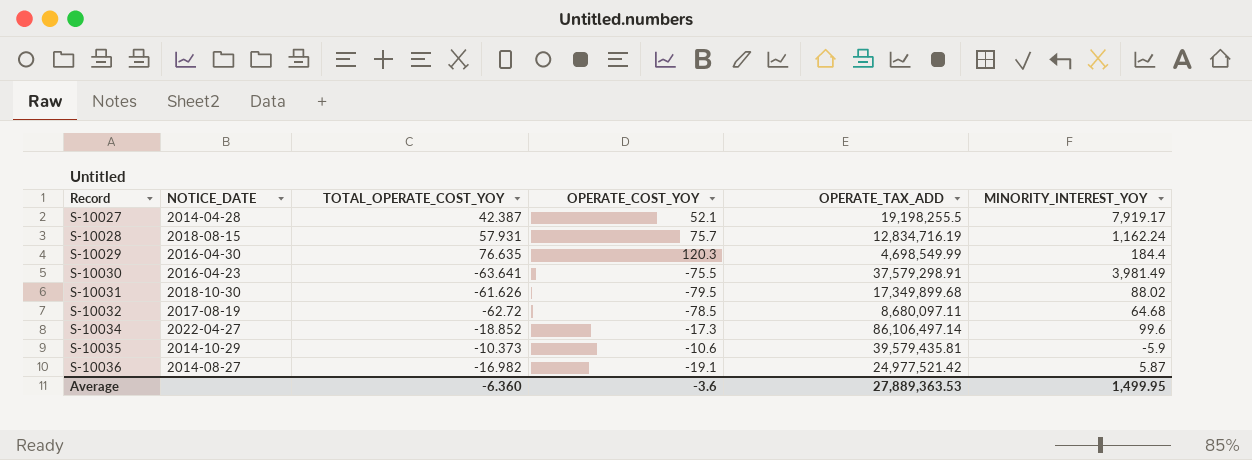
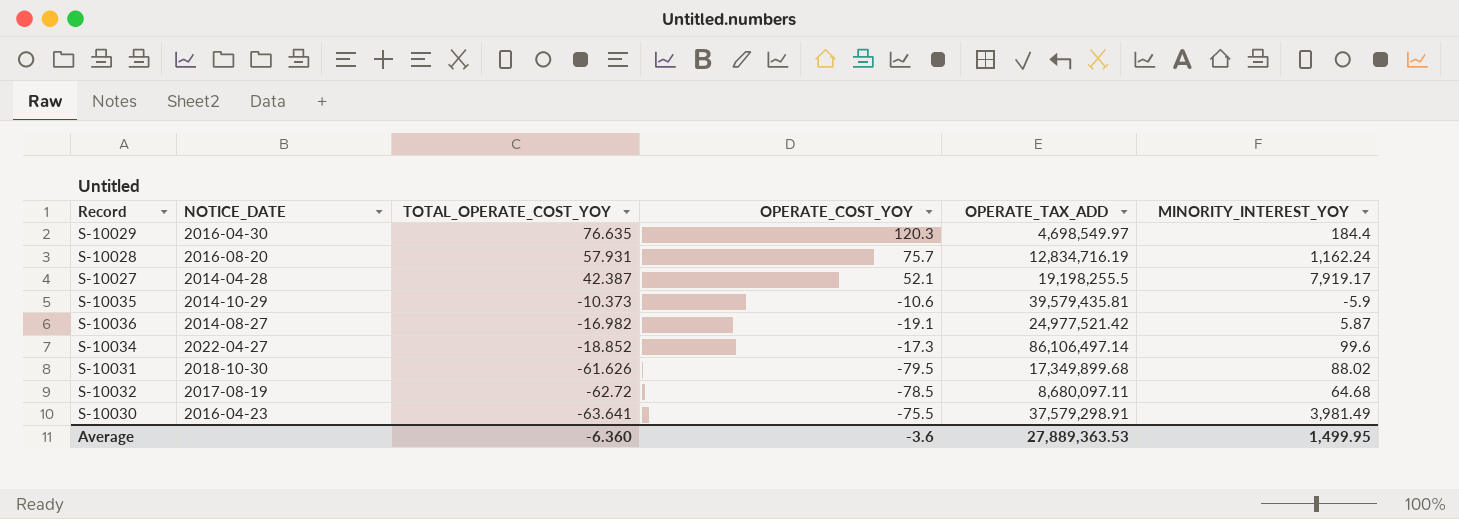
row order: Record ascending -> TOTAL_OPERATE_COST_YOY descending
S-10029 | OPERATE_TAX_ADD: 4,698,549.99 -> 4,698,549.97
S-10028 | NOTICE_DATE: 2018-08-15 -> 2016-08-20

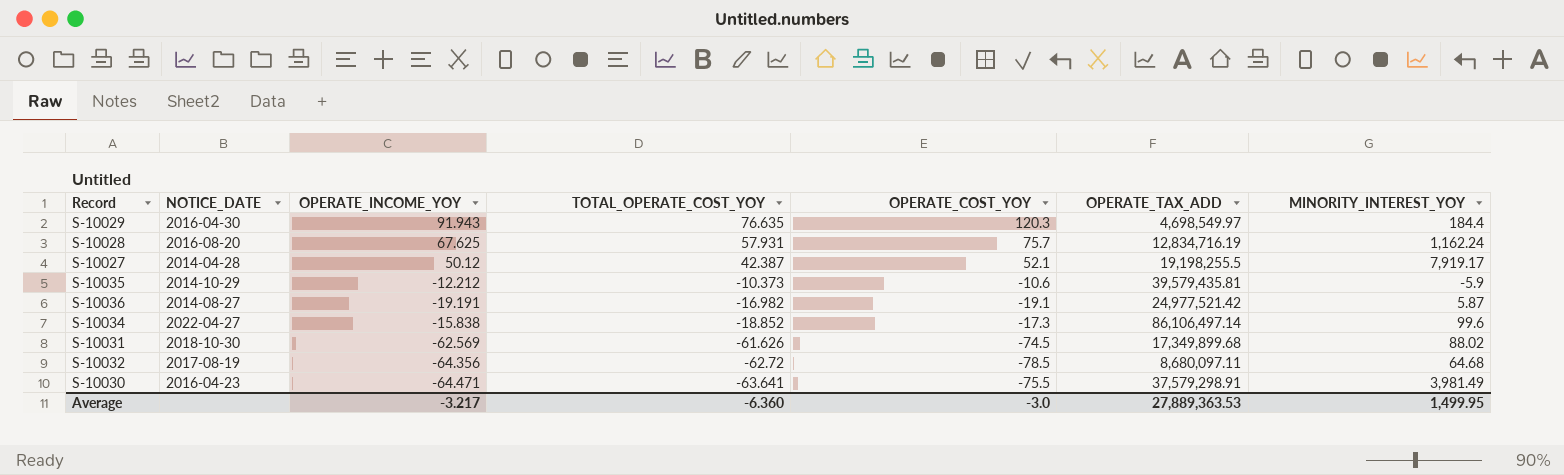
column OPERATE_INCOME_YOY | position: none -> 3
S-10031 | OPERATE_COST_YOY: -79.5 -> -74.5
Average | OPERATE_COST_YOY: -3.6 -> -3.0

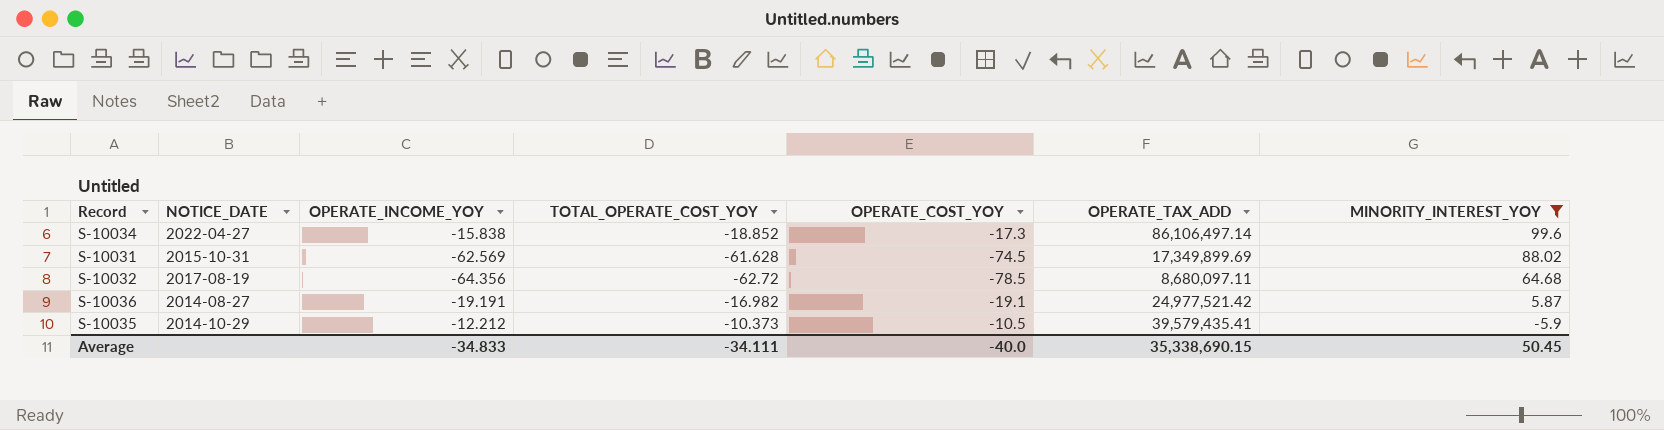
filter: none -> MINORITY_INTEREST_YOY <= 99.6
row order: TOTAL_OPERATE_COST_YOY descending -> MINORITY_INTEREST_YOY descending
S-10031 | NOTICE_DATE: 2018-10-30 -> 2015-10-31
S-10031 | TOTAL_OPERATE_COST_YOY: -61.626 -> -61.628
S-10031 | OPERATE_TAX_ADD: 17,349,899.68 -> 17,349,899.69
S-10035 | OPERATE_COST_YOY: -10.6 -> -10.5
S-10035 | OPERATE_TAX_ADD: 39,579,435.81 -> 39,579,435.41
Average | OPERATE_INCOME_YOY: -3.217 -> -34.833
Average | TOTAL_OPERATE_COST_YOY: -6.360 -> -34.111
Average | OPERATE_COST_YOY: -3.0 -> -40.0
Average | OPERATE_TAX_ADD: 27,889,363.53 -> 35,338,690.15
Average | MINORITY_INTEREST_YOY: 1,499.95 -> 50.45

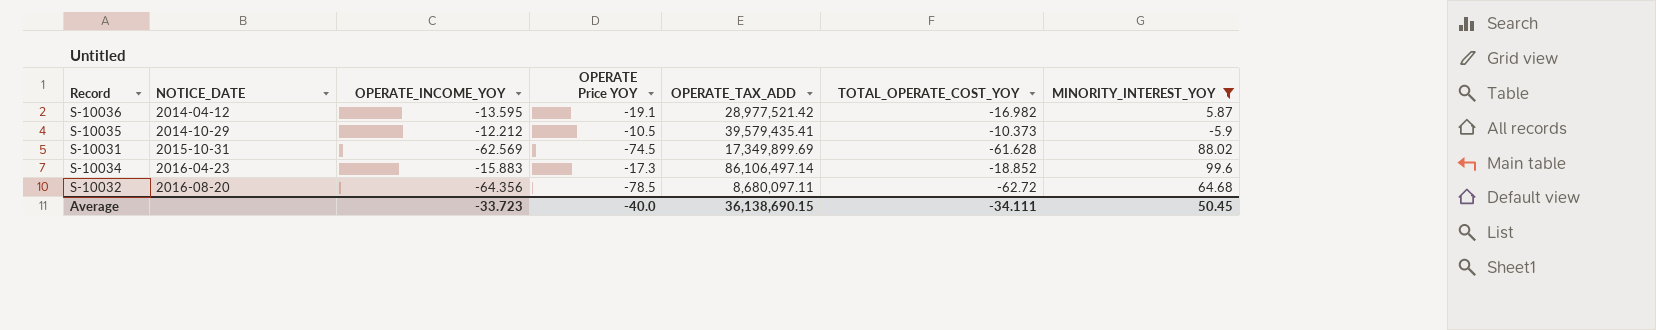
row order: MINORITY_INTEREST_YOY descending -> NOTICE_DATE ascending
column name: OPERATE_COST_YOY -> OPERATE Price YOY
column TOTAL_OPERATE_COST_YOY | position: 4 -> 6
S-10036 | NOTICE_DATE: 2014-08-27 -> 2014-04-12
S-10036 | OPERATE_INCOME_YOY: -19.191 -> -13.595
S-10036 | OPERATE_TAX_ADD: 24,977,521.42 -> 28,977,521.42
S-10034 | NOTICE_DATE: 2022-04-27 -> 2016-04-23
S-10034 | OPERATE_INCOME_YOY: -15.838 -> -15.883
S-10032 | NOTICE_DATE: 2017-08-19 -> 2016-08-20
Average | OPERATE_INCOME_YOY: -34.833 -> -33.723
Average | OPERATE_TAX_ADD: 35,338,690.15 -> 36,138,690.15

